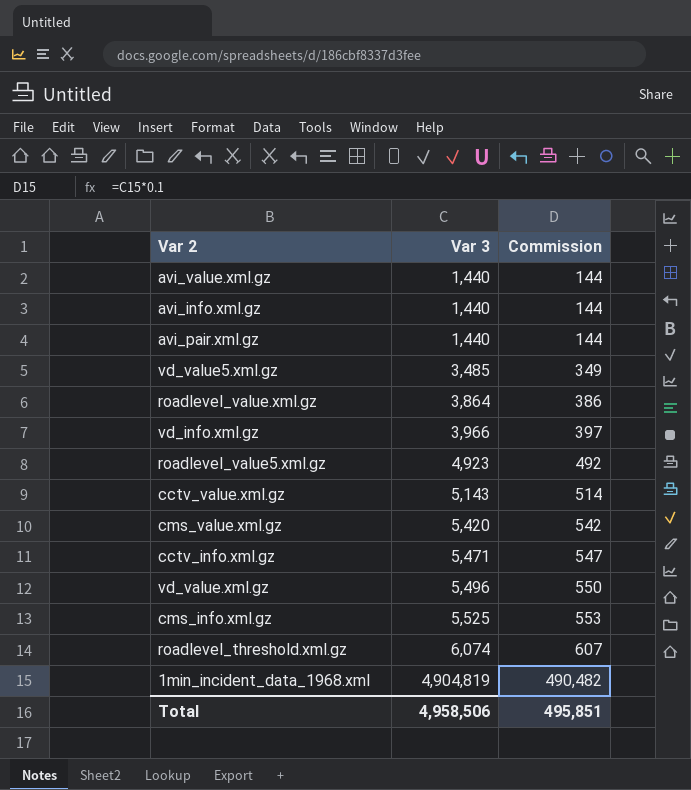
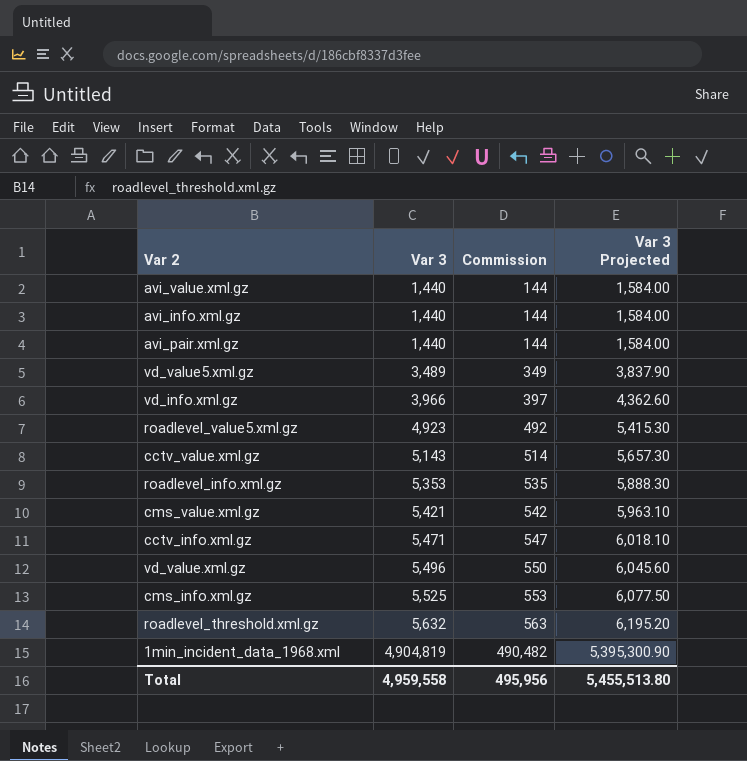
column Var 3 Projected | formula: none -> [Var 3] * 1.1
row roadlevel_value.xml.gz: 3,864 | 386 -> none
vd_value5.xml.gz | Var 3: 3,485 -> 3,489
row roadlevel_info.xml.gz: none -> 5,353 | 535 | 5,888.30
cms_value.xml.gz | Var 3: 5,420 -> 5,421
roadlevel_threshold.xml.gz | Var 3: 6,074 -> 5,632
roadlevel_threshold.xml.gz | Commission: 607 -> 563
Total | Var 3: 4,958,506 -> 4,959,558
Total | Commission: 495,851 -> 495,956

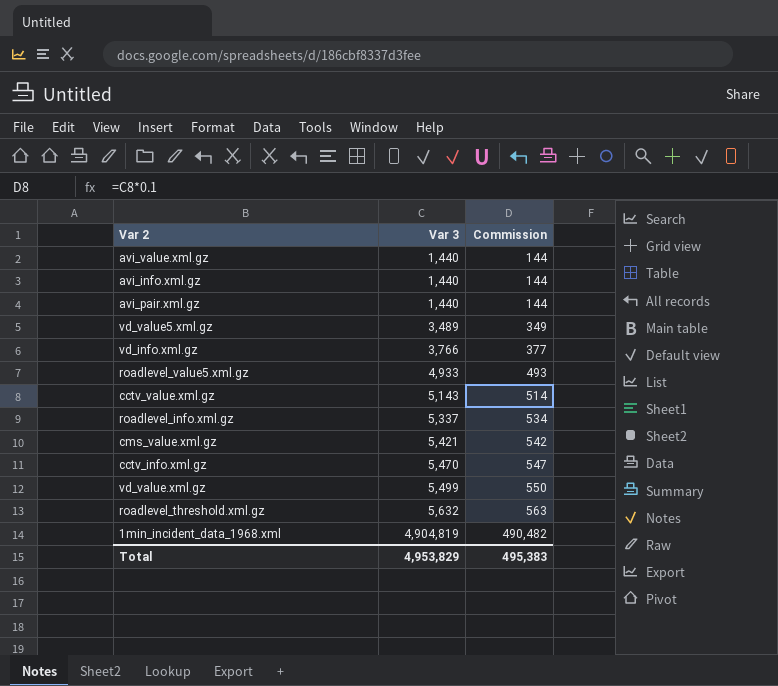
column Var 3 Projected | formula: [Var 3] * 1.1 -> none
row cms_info.xml.gz: 5,525 | 553 | 6,077.50 -> none
vd_info.xml.gz | Var 3: 3,966 -> 3,766
vd_info.xml.gz | Commission: 397 -> 377
roadlevel_value5.xml.gz | Var 3: 4,923 -> 4,933
roadlevel_value5.xml.gz | Commission: 492 -> 493
roadlevel_info.xml.gz | Var 3: 5,353 -> 5,337
roadlevel_info.xml.gz | Commission: 535 -> 534
cctv_info.xml.gz | Var 3: 5,471 -> 5,470
vd_value.xml.gz | Var 3: 5,496 -> 5,499
Total | Var 3: 4,959,558 -> 4,953,829
Total | Commission: 495,956 -> 495,383

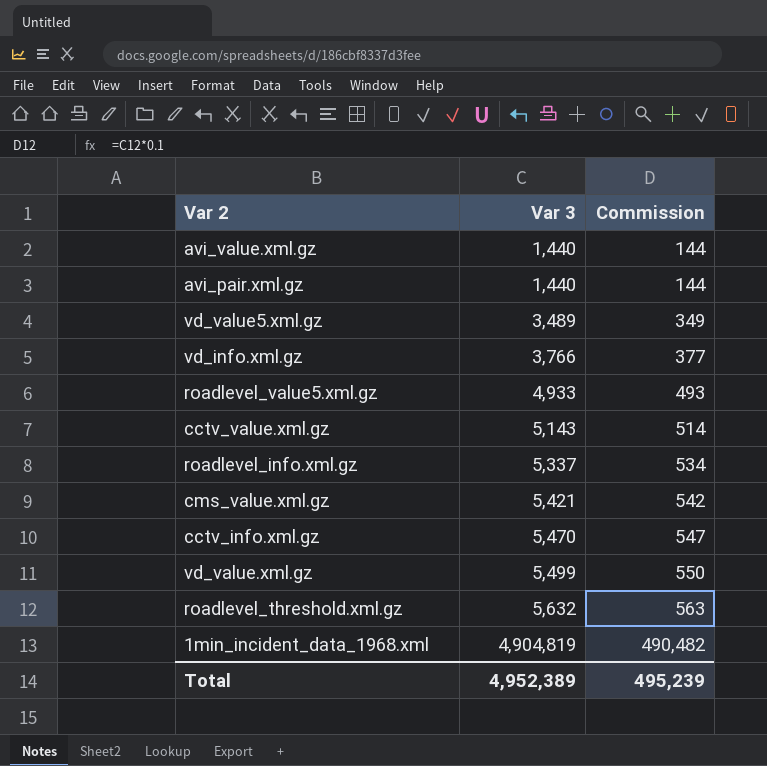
row avi_info.xml.gz: 1,440 | 144 -> none
Total | Var 3: 4,953,829 -> 4,952,389
Total | Commission: 495,383 -> 495,239

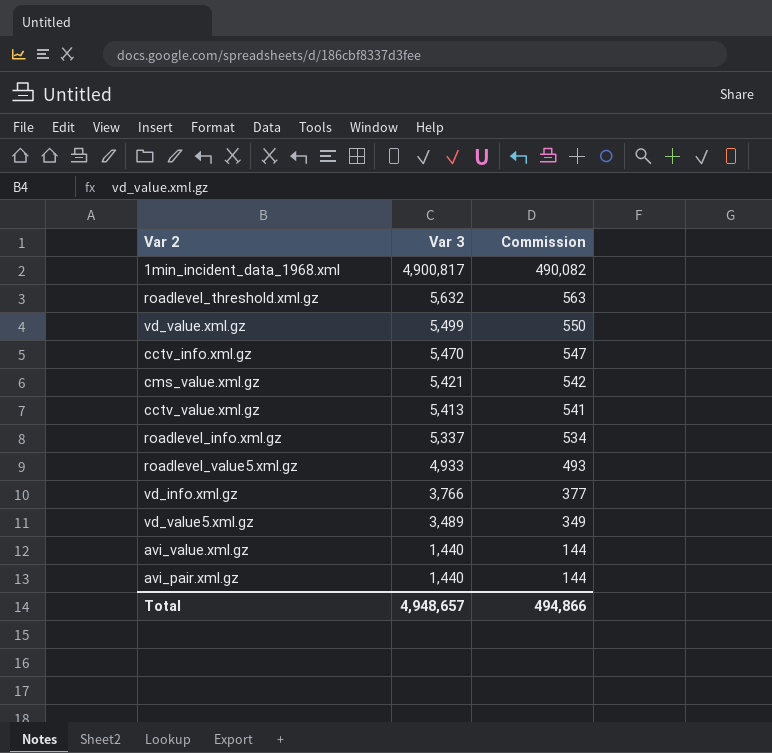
row order: Var 3 ascending -> Var 3 descending
1min_incident_data_1968.xml | Var 3: 4,904,819 -> 4,900,817
1min_incident_data_1968.xml | Commission: 490,482 -> 490,082
cctv_value.xml.gz | Var 3: 5,143 -> 5,413
cctv_value.xml.gz | Commission: 514 -> 541
Total | Var 3: 4,952,389 -> 4,948,657
Total | Commission: 495,239 -> 494,866

